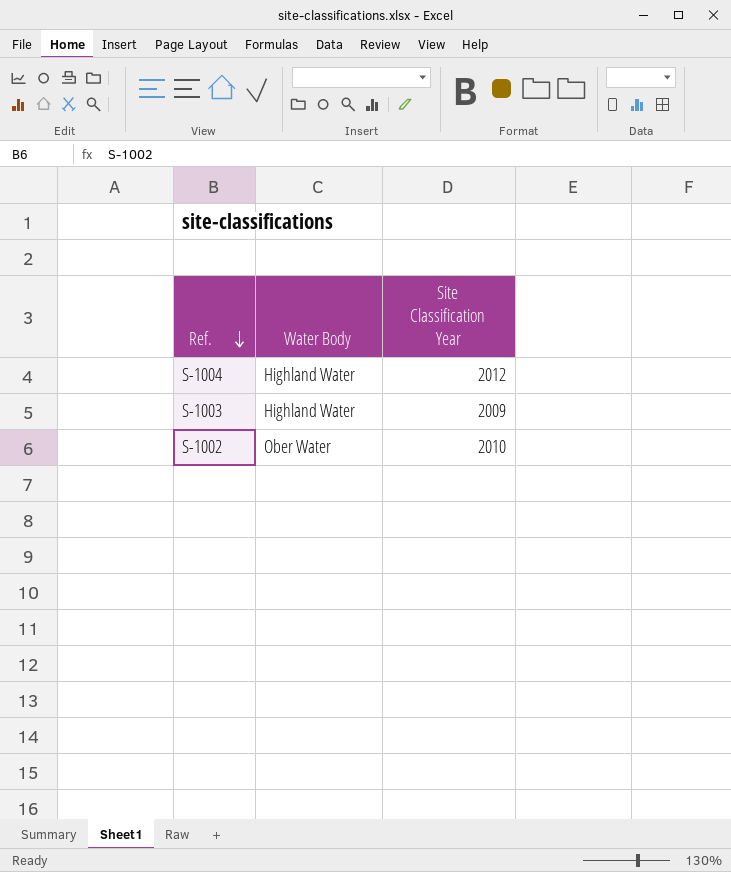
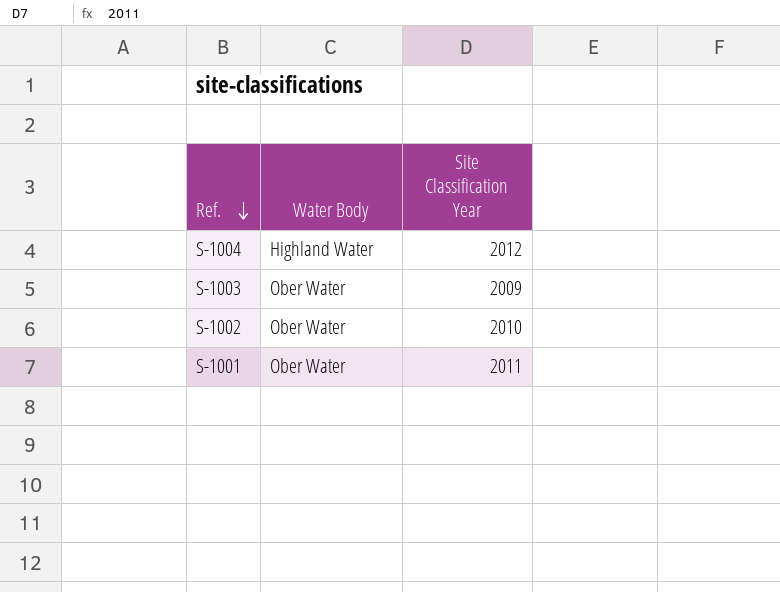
S-1003 | Water Body: Highland Water -> Ober Water
row S-1001: none -> Ober Water | 2011

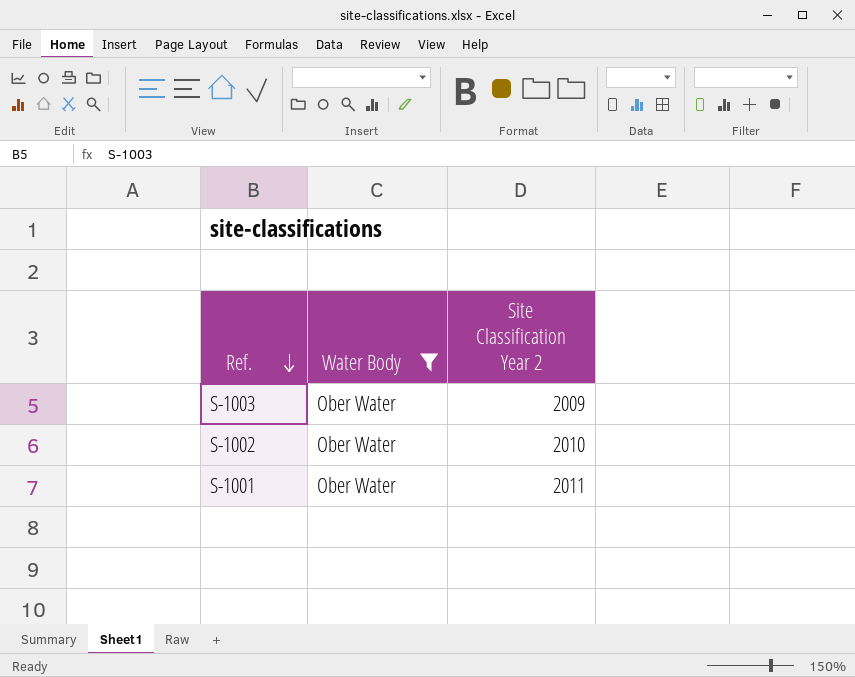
filter: none -> Water Body = Ober Water
column name: Site Classification Year -> Site Classification Year 2

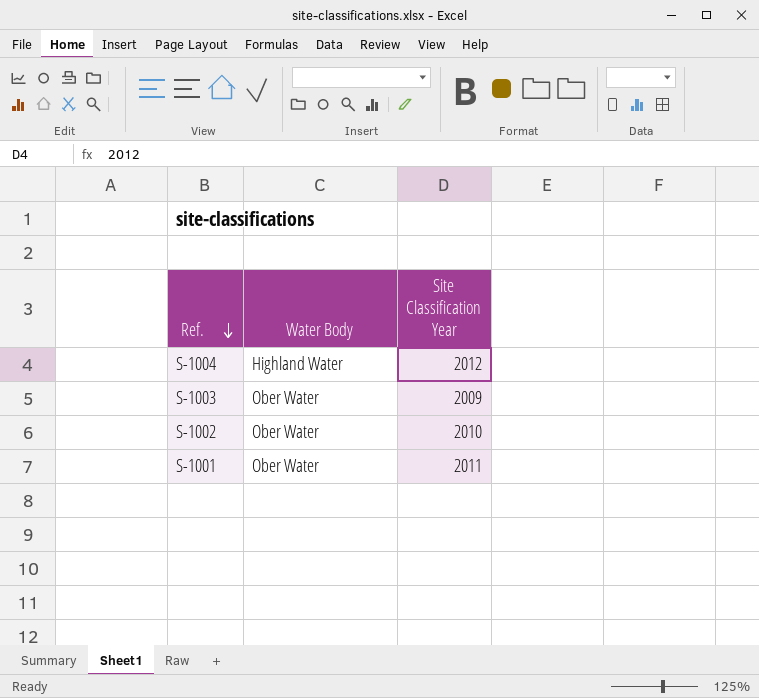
filter: Water Body = Ober Water -> none
column name: Site Classification Year 2 -> Site Classification Year

